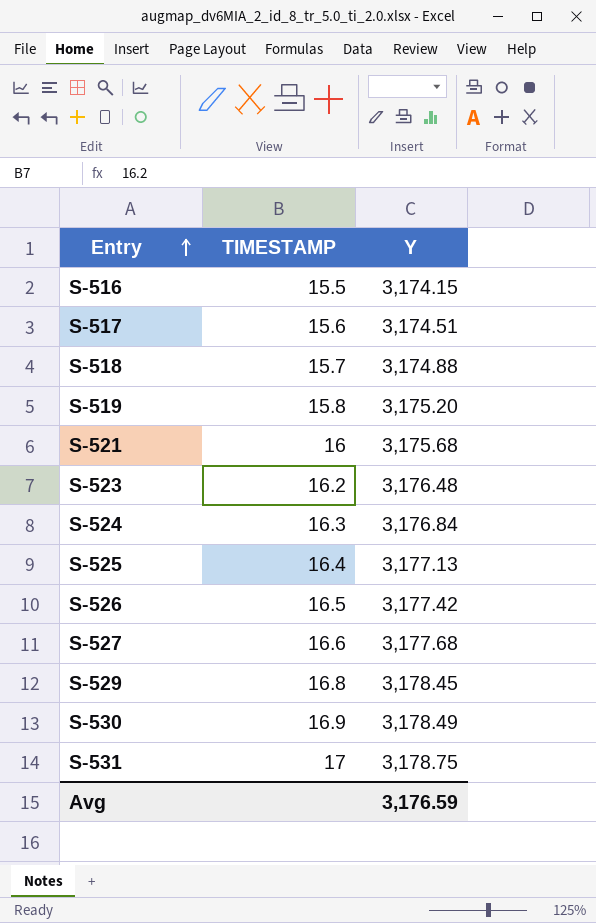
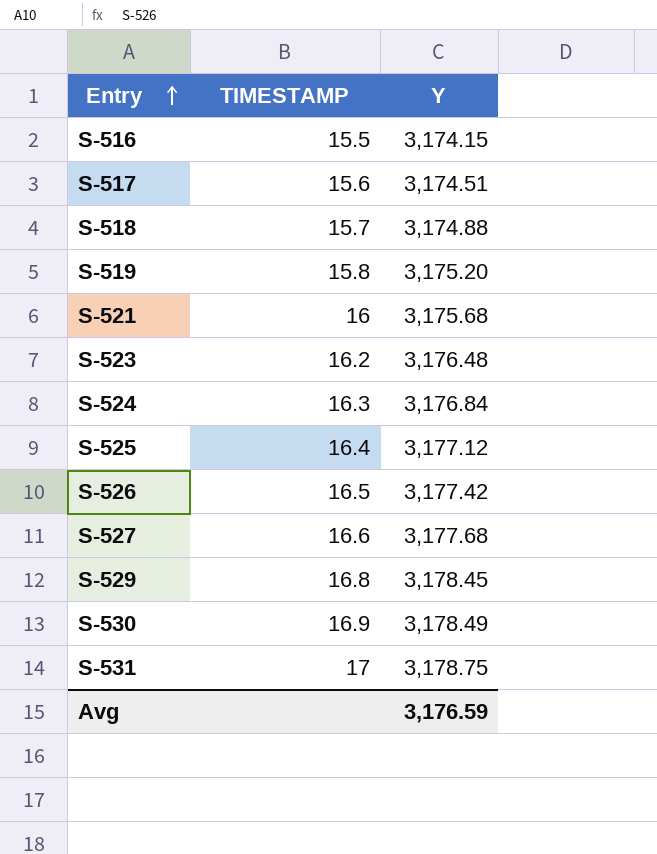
S-525 | Y: 3,177.13 -> 3,177.12

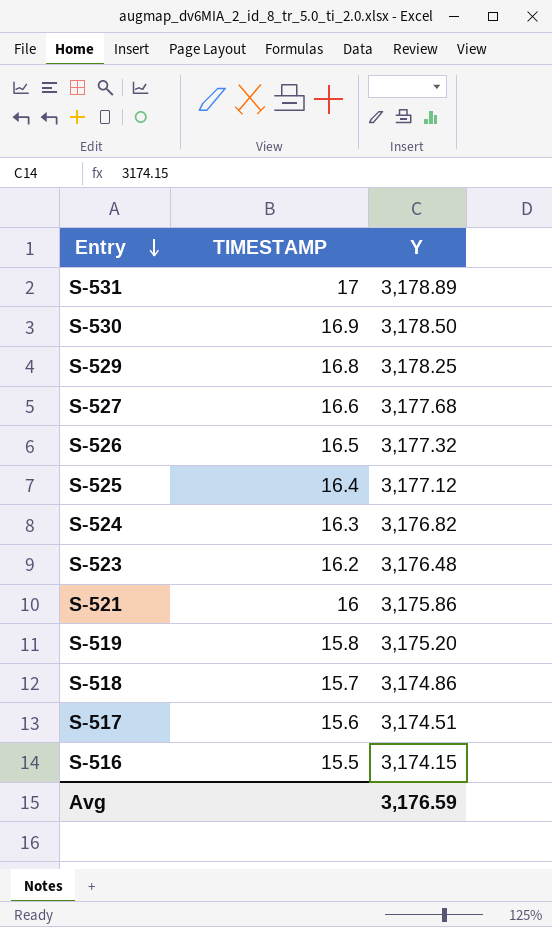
row order: Entry ascending -> Entry descending
S-531 | Y: 3,178.75 -> 3,178.89
S-530 | Y: 3,178.49 -> 3,178.50
S-529 | Y: 3,178.45 -> 3,178.25
S-526 | Y: 3,177.42 -> 3,177.32
S-524 | Y: 3,176.84 -> 3,176.82
S-521 | Y: 3,175.68 -> 3,175.86
S-518 | Y: 3,174.88 -> 3,174.86

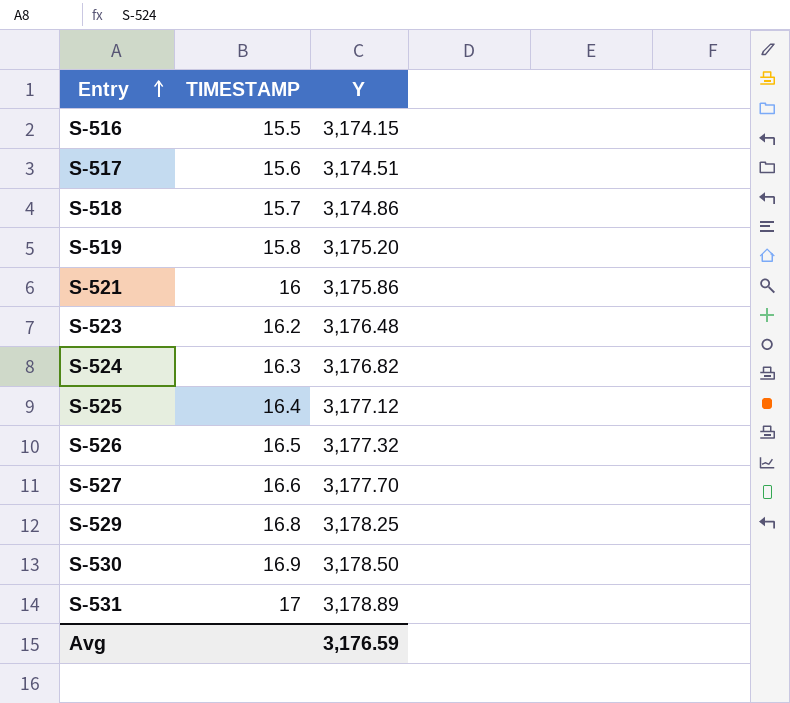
row order: Entry descending -> Entry ascending
S-527 | Y: 3,177.68 -> 3,177.70

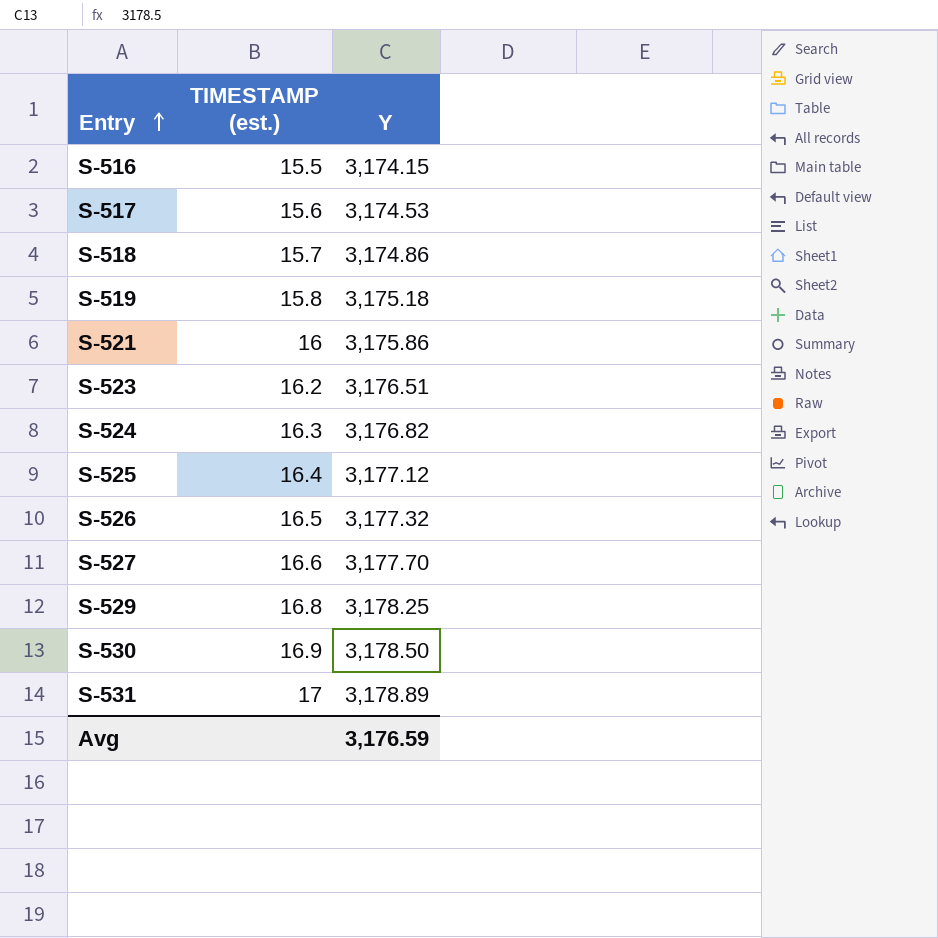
column name: TIMESTAMP -> TIMESTAMP (est.)
S-517 | Y: 3,174.51 -> 3,174.53
S-519 | Y: 3,175.20 -> 3,175.18
S-523 | Y: 3,176.48 -> 3,176.51

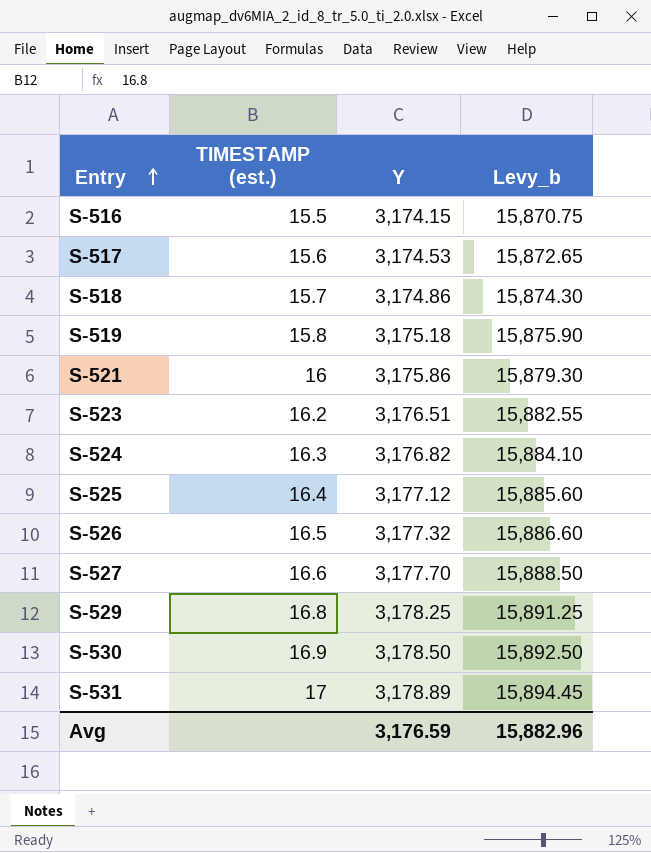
column Levy_b | formula: none -> [Y] * 5

